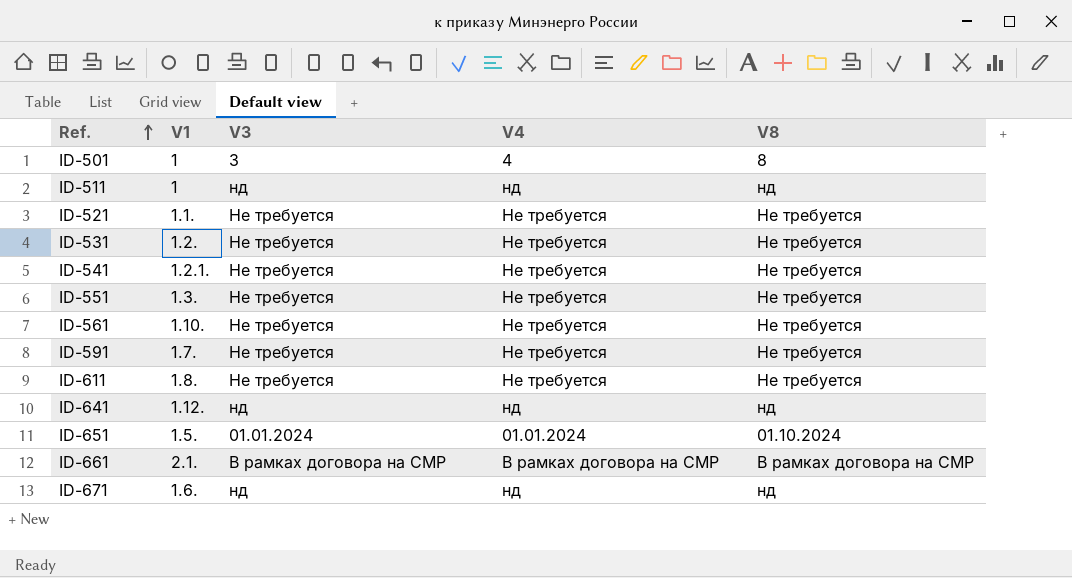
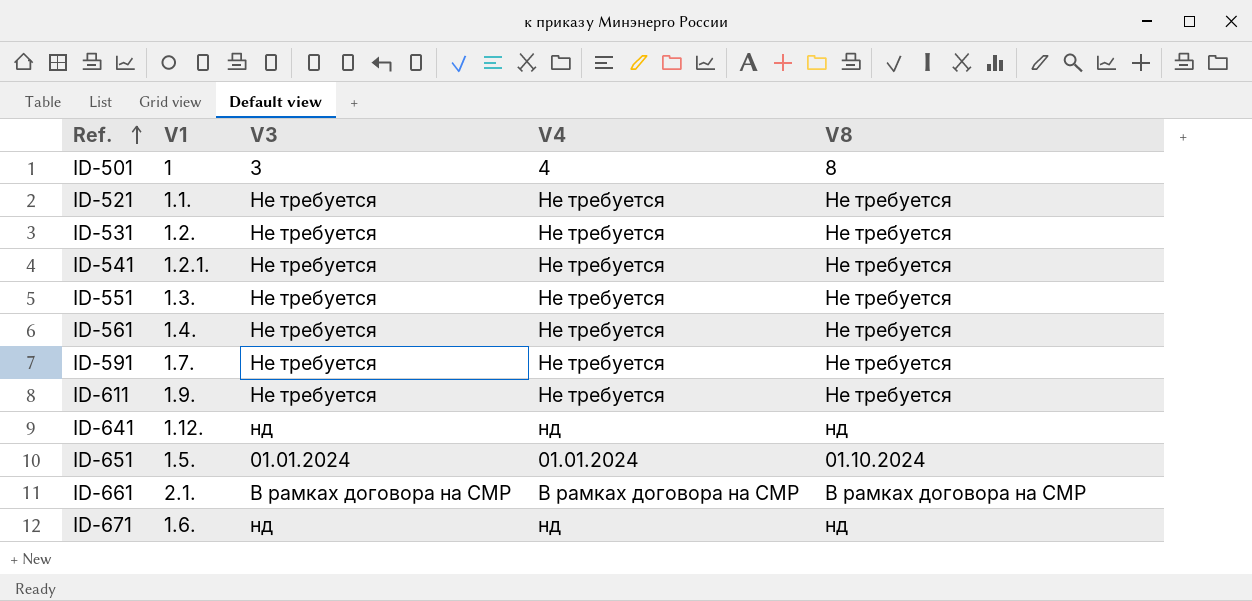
row ID-511: 1 | нд | нд | нд -> none
ID-561 | V1: 1.10. -> 1.4.
ID-611 | V1: 1.8. -> 1.9.

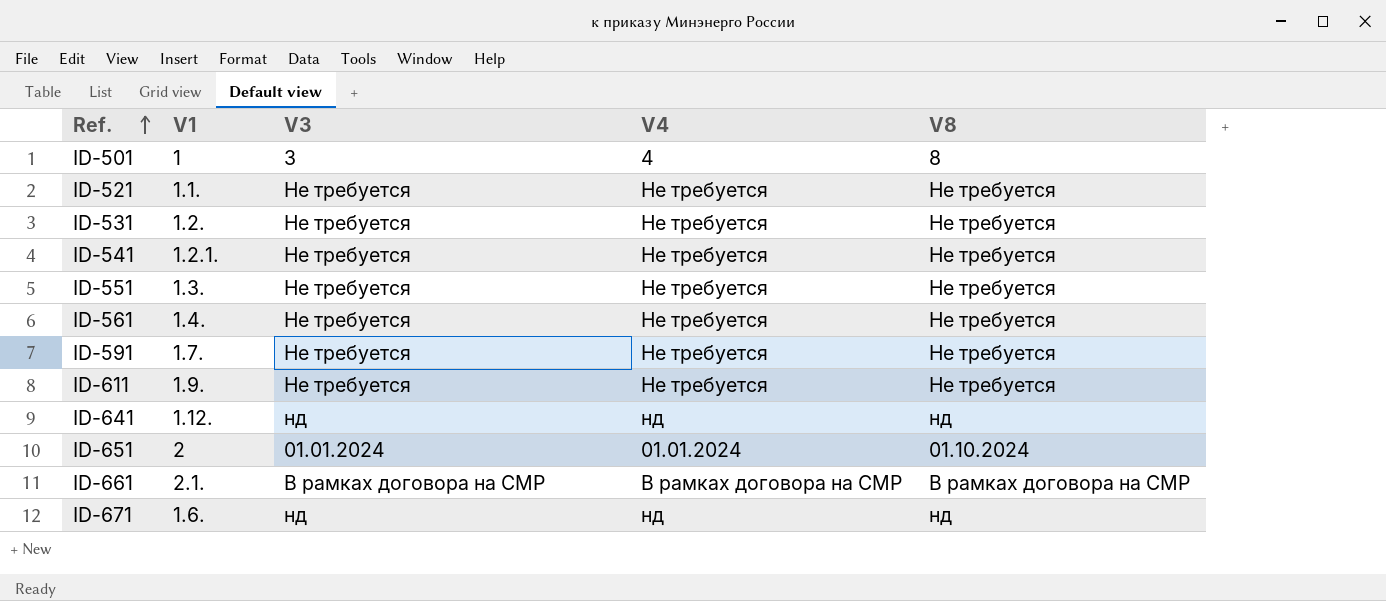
ID-651 | V1: 1.5. -> 2

